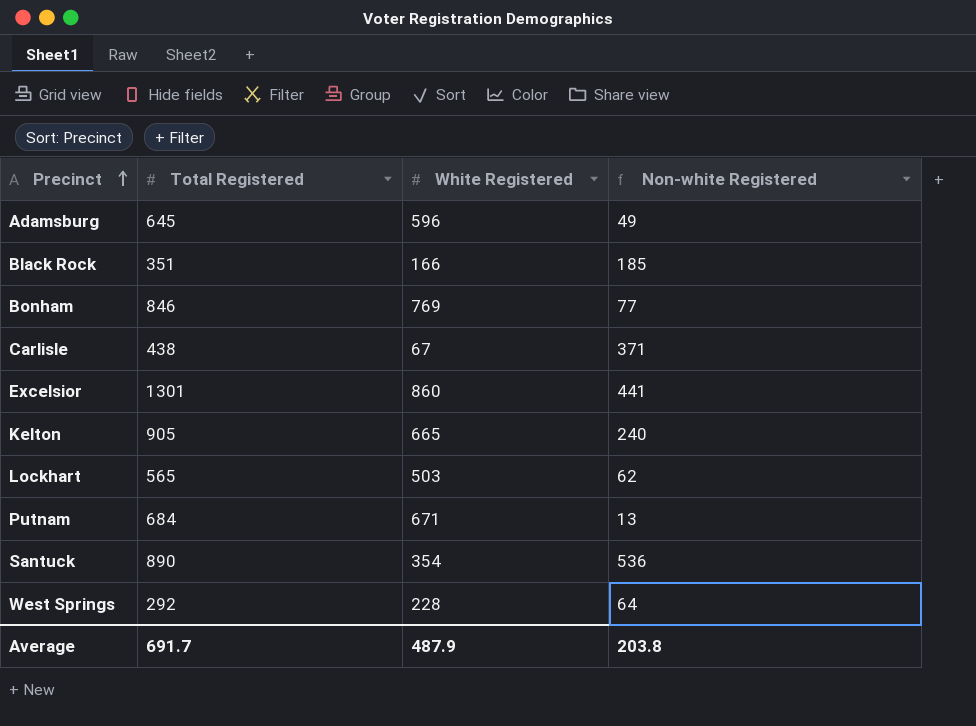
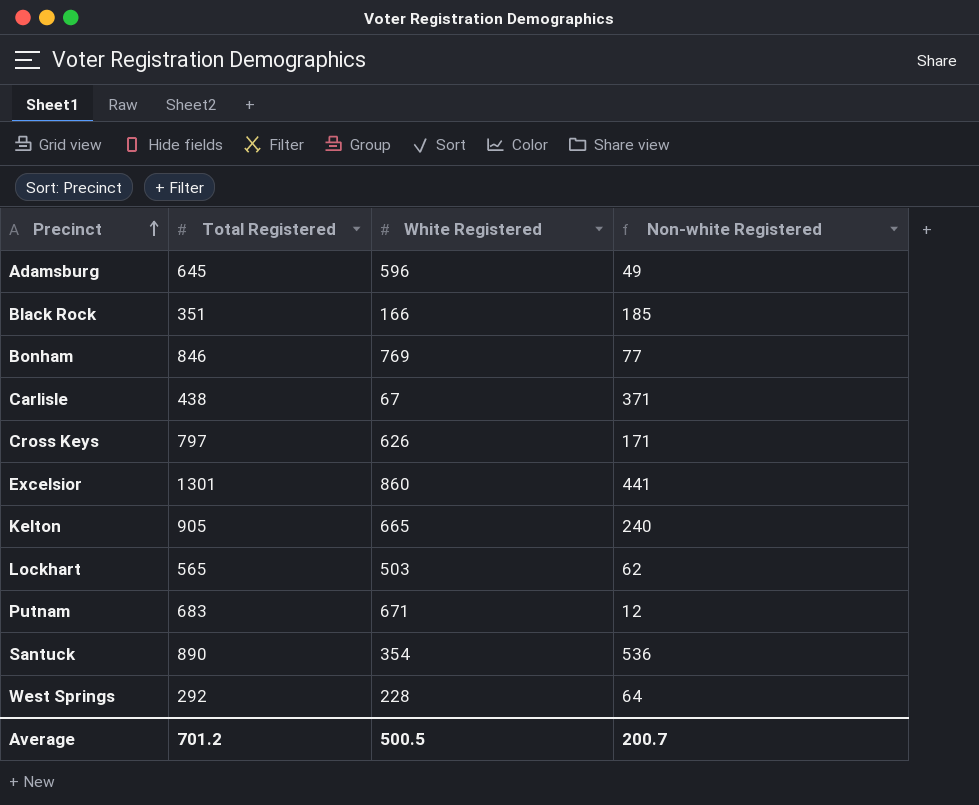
row Cross Keys: none -> 797 | 626 | 171
Putnam | Total Registered: 684 -> 683
Putnam | Non-white Registered: 13 -> 12
Average | Total Registered: 691.7 -> 701.2
Average | White Registered: 487.9 -> 500.5
Average | Non-white Registered: 203.8 -> 200.7

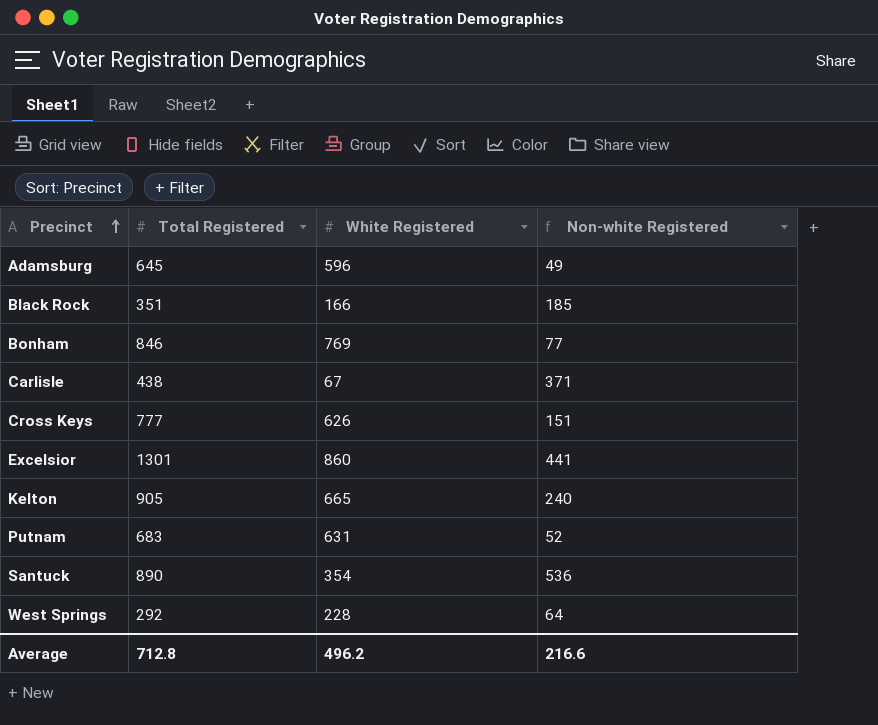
row Lockhart: 565 | 503 | 62 -> none
Cross Keys | Total Registered: 797 -> 777
Cross Keys | Non-white Registered: 171 -> 151
Putnam | White Registered: 671 -> 631
Putnam | Non-white Registered: 12 -> 52
Average | Total Registered: 701.2 -> 712.8
Average | White Registered: 500.5 -> 496.2
Average | Non-white Registered: 200.7 -> 216.6

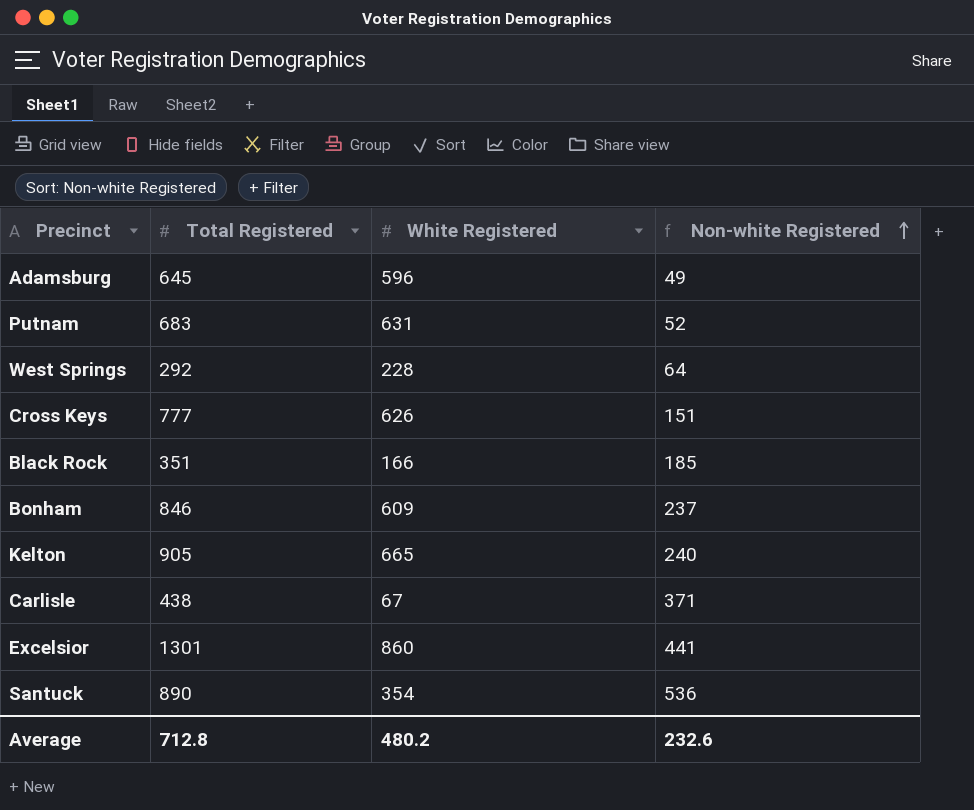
row order: Precinct ascending -> Non-white Registered ascending
Bonham | White Registered: 769 -> 609
Bonham | Non-white Registered: 77 -> 237
Average | White Registered: 496.2 -> 480.2
Average | Non-white Registered: 216.6 -> 232.6

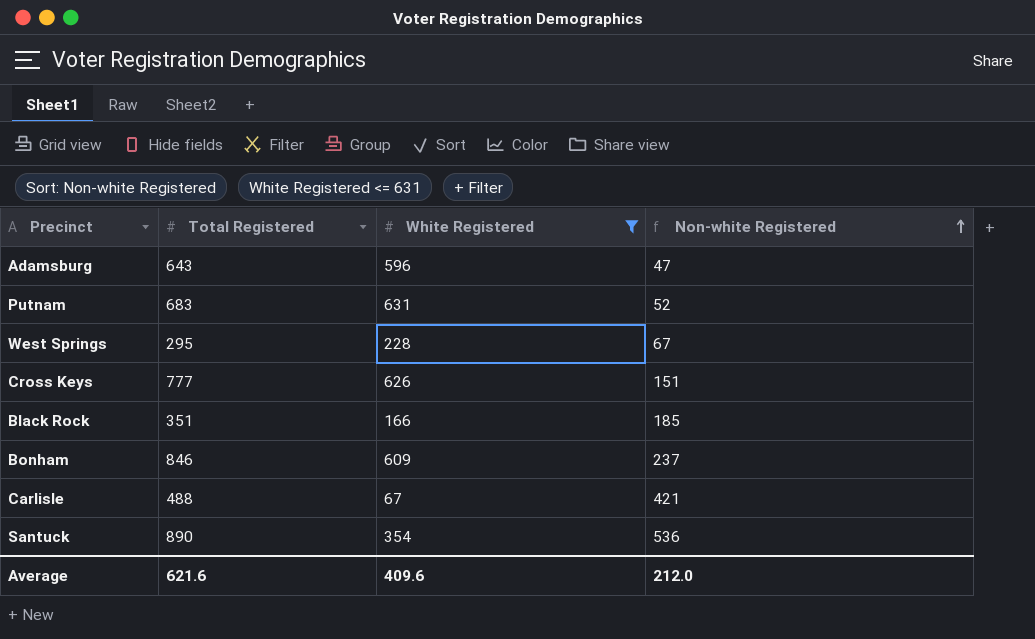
filter: none -> White Registered <= 631
Adamsburg | Total Registered: 645 -> 643
Adamsburg | Non-white Registered: 49 -> 47
West Springs | Total Registered: 292 -> 295
West Springs | Non-white Registered: 64 -> 67
Carlisle | Total Registered: 438 -> 488
Carlisle | Non-white Registered: 371 -> 421
Average | Total Registered: 712.8 -> 621.6
Average | White Registered: 480.2 -> 409.6
Average | Non-white Registered: 232.6 -> 212.0

